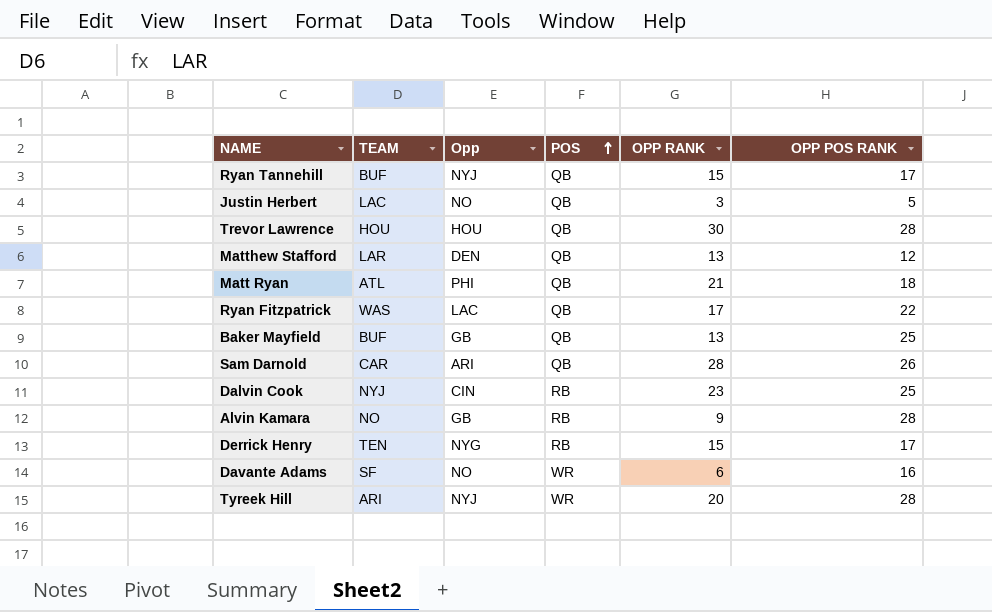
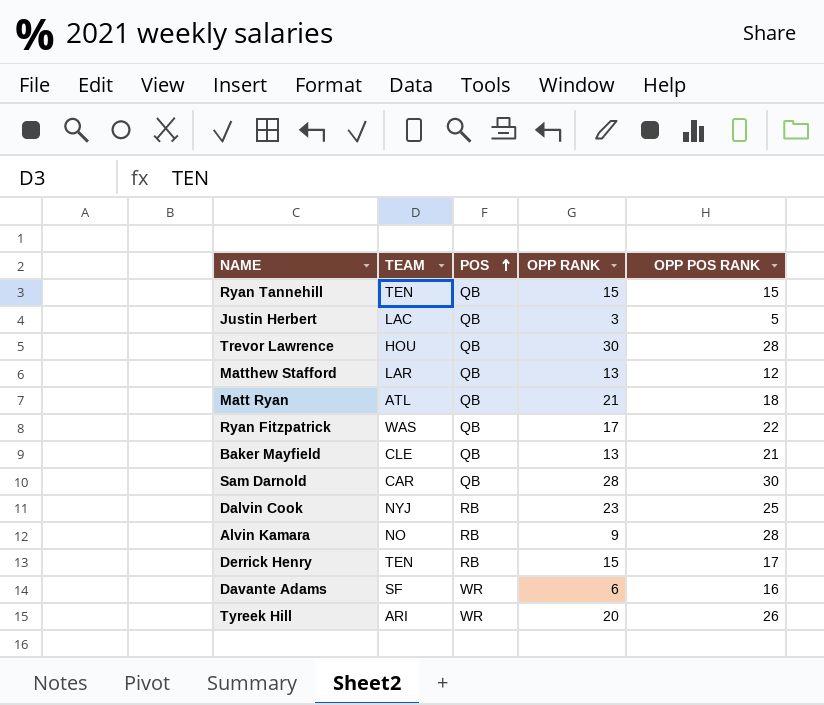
column Opp | position: 3 -> none
Ryan Tannehill | TEAM: BUF -> TEN
Ryan Tannehill | OPP POS RANK: 17 -> 15
Baker Mayfield | TEAM: BUF -> CLE
Baker Mayfield | OPP POS RANK: 25 -> 21
Sam Darnold | OPP POS RANK: 26 -> 30
Tyreek Hill | OPP POS RANK: 28 -> 26

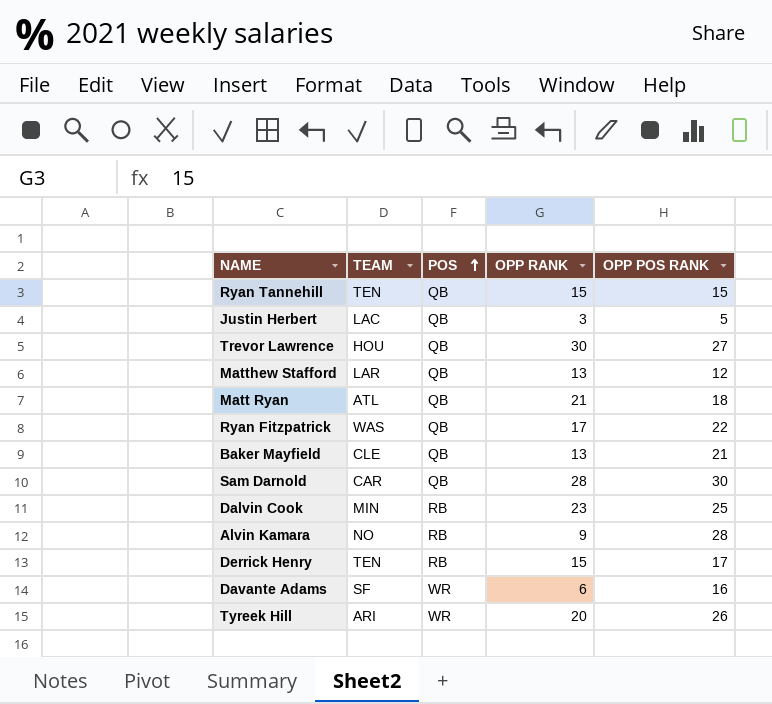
Trevor Lawrence | OPP POS RANK: 28 -> 27
Dalvin Cook | TEAM: NYJ -> MIN

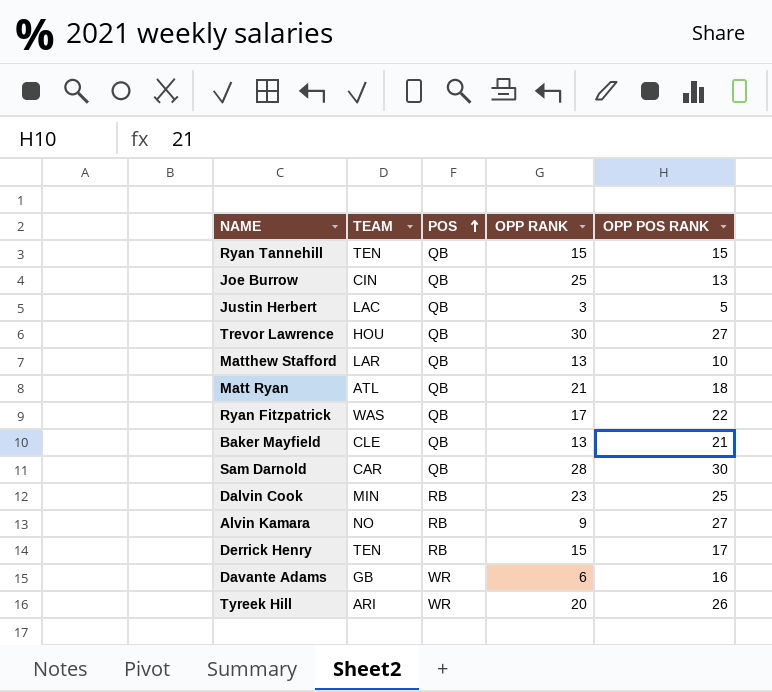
row Joe Burrow: none -> CIN | QB | 25 | 13
Matthew Stafford | OPP POS RANK: 12 -> 10
Alvin Kamara | OPP POS RANK: 28 -> 27
Davante Adams | TEAM: SF -> GB

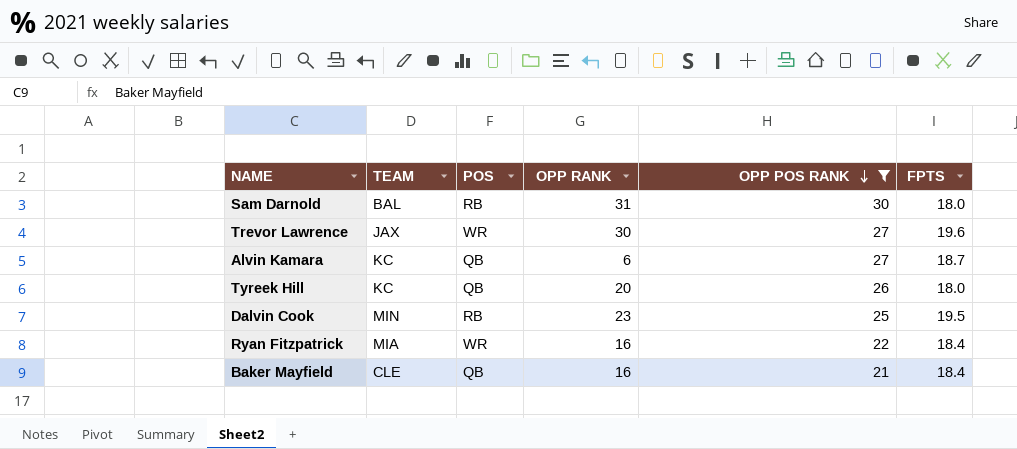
filter: none -> OPP POS RANK >= 21
row order: POS ascending -> OPP POS RANK descending
column FPTS | position: none -> 6
Sam Darnold | TEAM: CAR -> BAL
Sam Darnold | POS: QB -> RB
Sam Darnold | OPP RANK: 28 -> 31
Trevor Lawrence | TEAM: HOU -> JAX
Trevor Lawrence | POS: QB -> WR
Alvin Kamara | TEAM: NO -> KC
Alvin Kamara | POS: RB -> QB
Alvin Kamara | OPP RANK: 9 -> 6
Tyreek Hill | TEAM: ARI -> KC
Tyreek Hill | POS: WR -> QB
Ryan Fitzpatrick | TEAM: WAS -> MIA
Ryan Fitzpatrick | POS: QB -> WR
Ryan Fitzpatrick | OPP RANK: 17 -> 16
Baker Mayfield | OPP RANK: 13 -> 16

